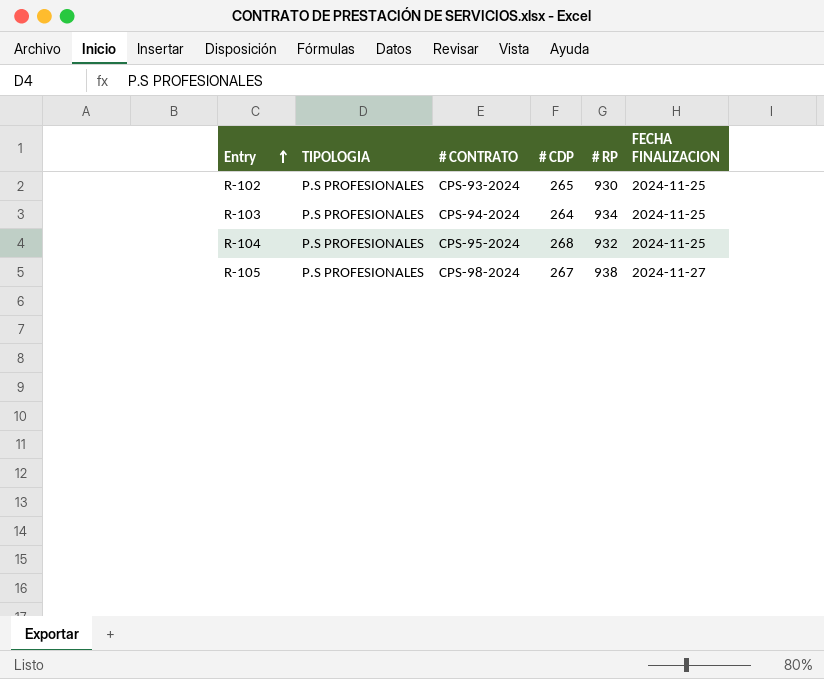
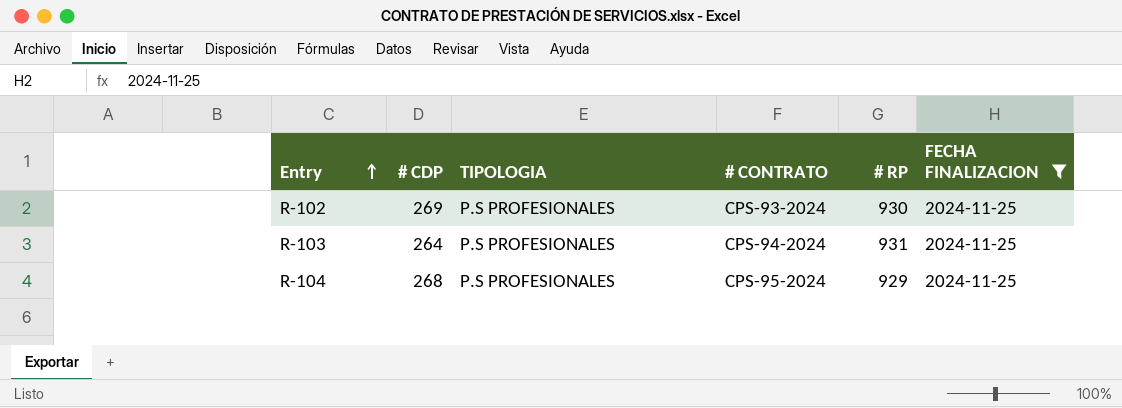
filter: none -> FECHA FINALIZACION = 2024-11-25
column # CDP | position: 4 -> 2
R-102 | # CDP: 265 -> 269
R-103 | # RP: 934 -> 931
R-104 | # RP: 932 -> 929

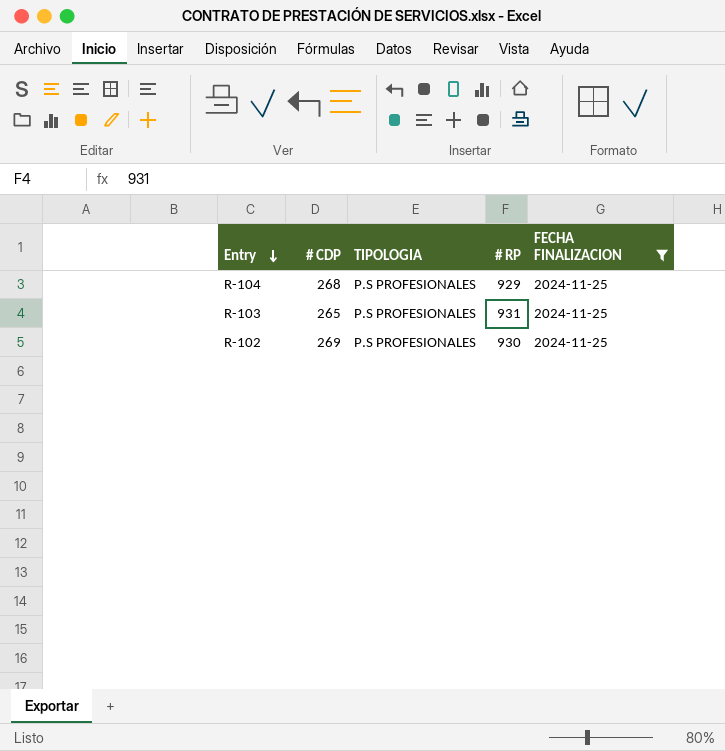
row order: Entry ascending -> Entry descending
column # CONTRATO | position: 4 -> none
R-103 | # CDP: 264 -> 265

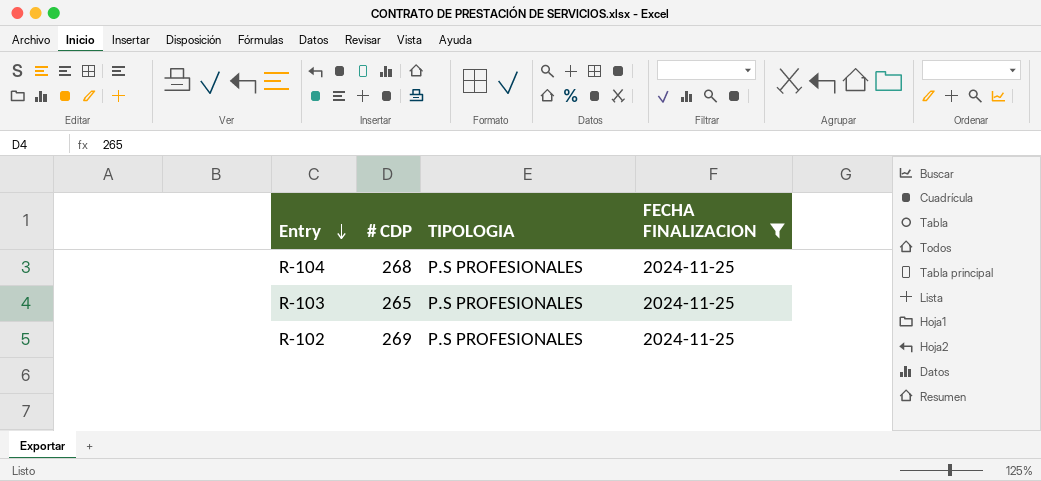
column # RP | position: 4 -> none

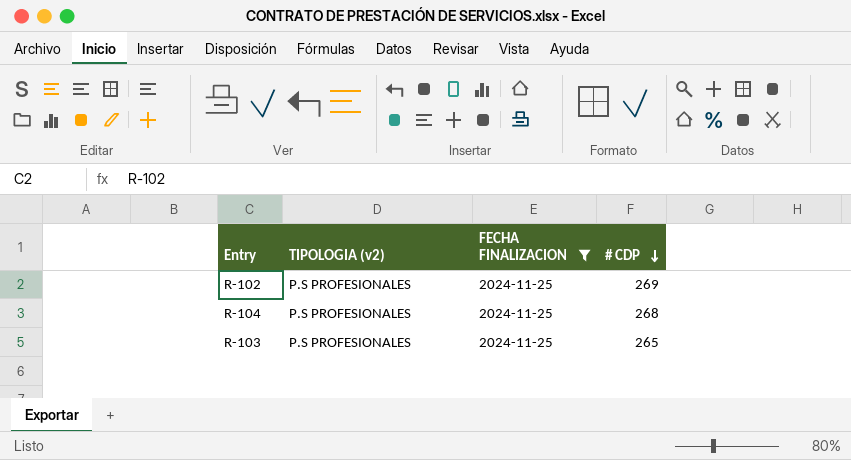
row order: Entry descending -> # CDP descending
column name: TIPOLOGIA -> TIPOLOGIA (v2)
column # CDP | position: 2 -> 4

